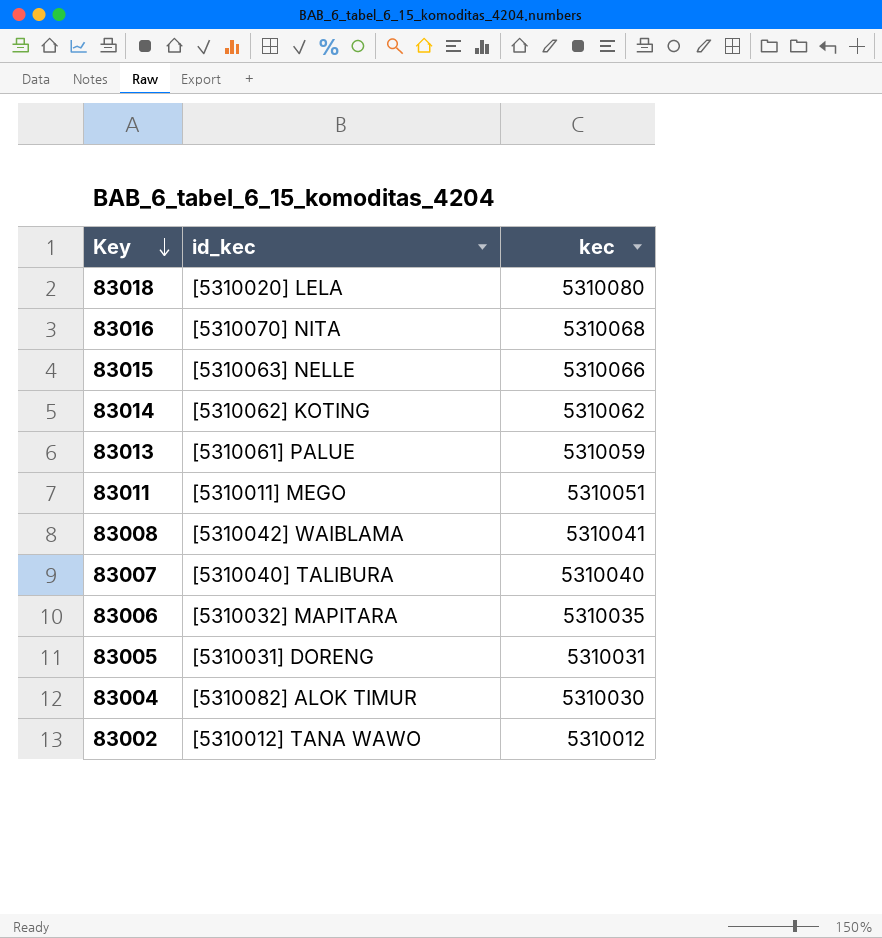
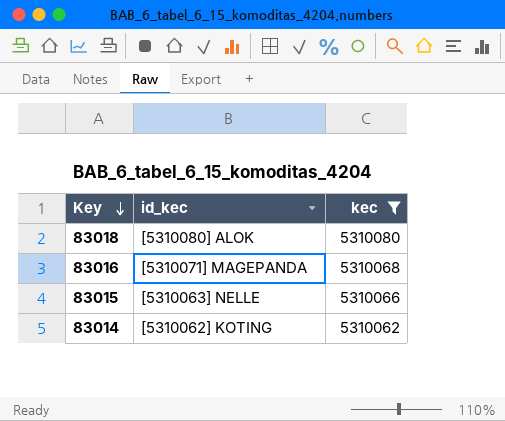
filter: none -> kec >= 5310062
83018 | id_kec: [5310020] LELA -> [5310080] ALOK
83016 | id_kec: [5310070] NITA -> [5310071] MAGEPANDA

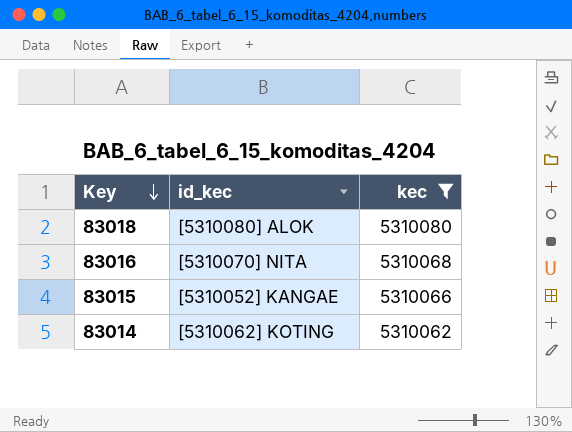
83016 | id_kec: [5310071] MAGEPANDA -> [5310070] NITA
83015 | id_kec: [5310063] NELLE -> [5310052] KANGAE

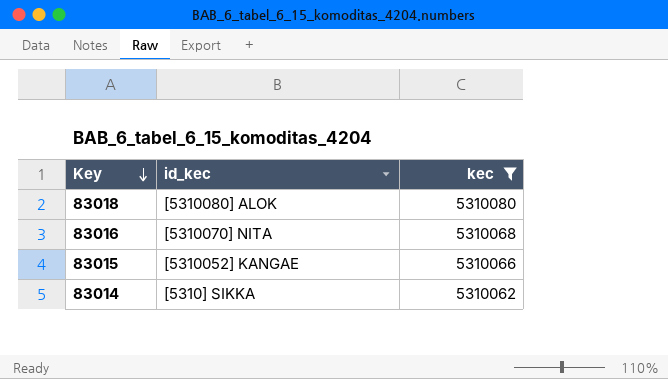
83014 | id_kec: [5310062] KOTING -> [5310] SIKKA

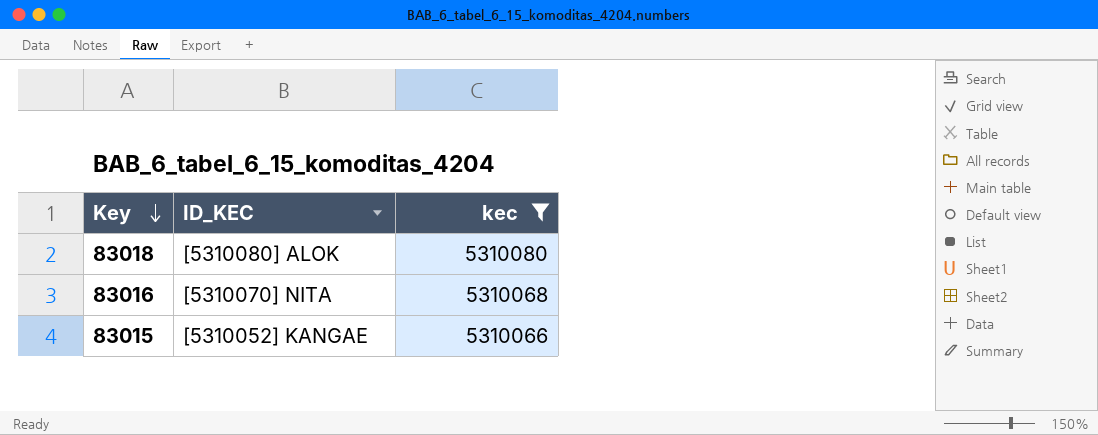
column name: id_kec -> ID_KEC
row 83014: [5310] SIKKA | 5310062 -> none

